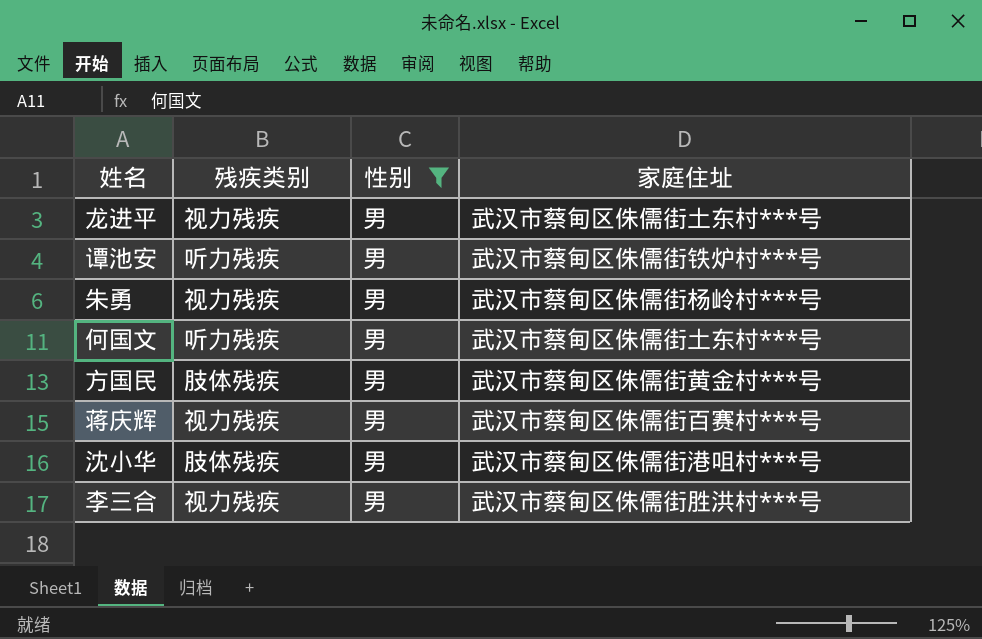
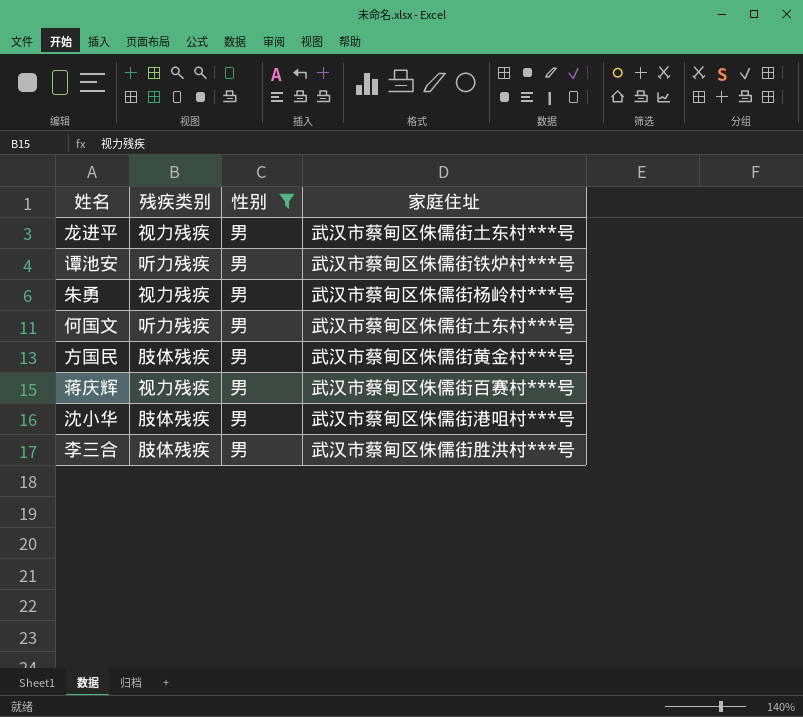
李三合 | 残疾类别: 视力残疾 -> 肢体残疾

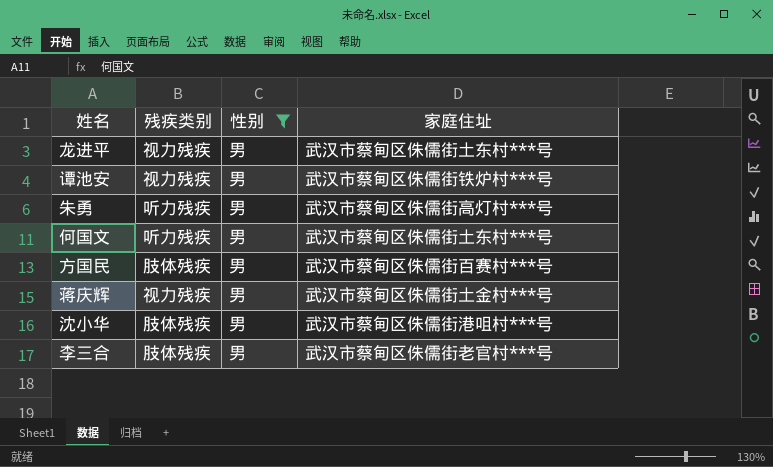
谭池安 | 残疾类别: 听力残疾 -> 视力残疾
朱勇 | 残疾类别: 视力残疾 -> 听力残疾
朱勇 | 家庭住址: 武汉市蔡甸区侏儒街杨岭村***号 -> 武汉市蔡甸区侏儒街高灯村***号
方国民 | 家庭住址: 武汉市蔡甸区侏儒街黄金村***号 -> 武汉市蔡甸区侏儒街百赛村***号
蒋庆辉 | 家庭住址: 武汉市蔡甸区侏儒街百赛村***号 -> 武汉市蔡甸区侏儒街土金村***号
李三合 | 家庭住址: 武汉市蔡甸区侏儒街胜洪村***号 -> 武汉市蔡甸区侏儒街老官村***号

